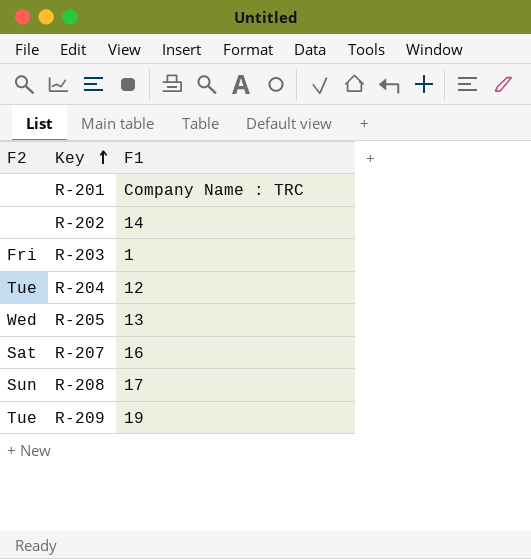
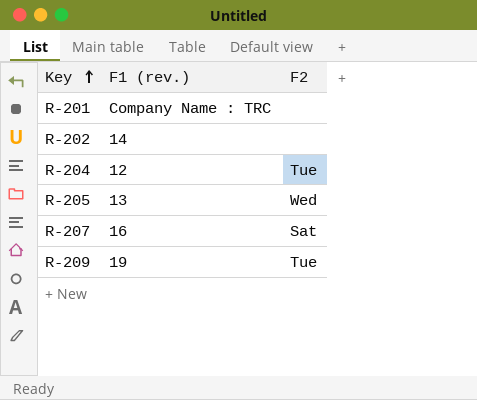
column name: F1 -> F1 (rev.)
column F2 | position: 1 -> 3
row R-203: Fri | 1 -> none
row R-208: Sun | 17 -> none

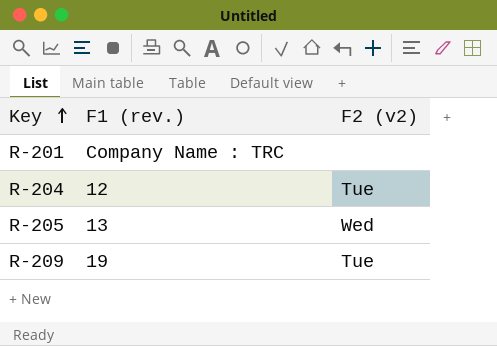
column name: F2 -> F2 (v2)
row R-202: 14 | none -> none
row R-207: 16 | Sat -> none

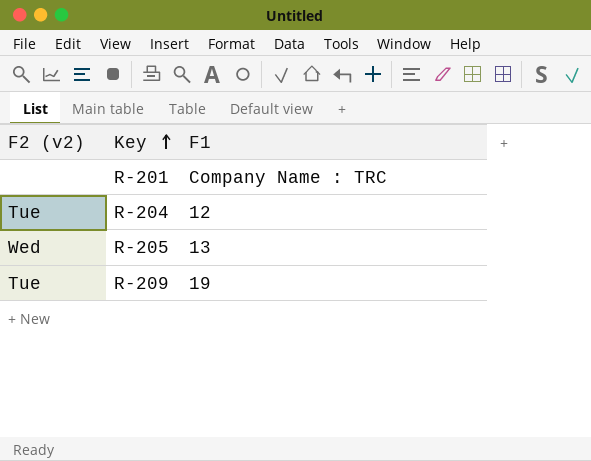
column F2 (v2) | position: 3 -> 1
column name: F1 (rev.) -> F1

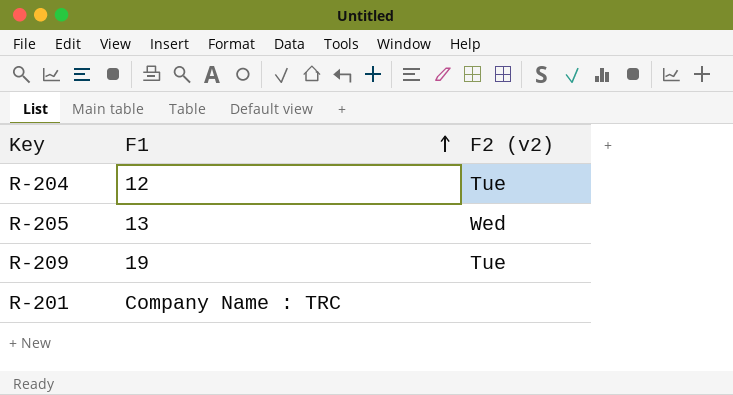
row order: Key ascending -> F1 ascending
column F2 (v2) | position: 1 -> 3

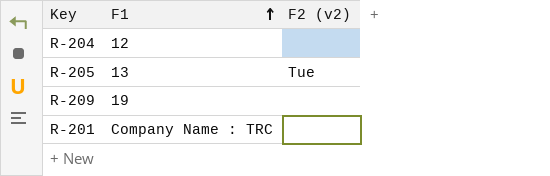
R-204 | F2 (v2): Tue -> none
R-205 | F2 (v2): Wed -> Tue
R-209 | F2 (v2): Tue -> none

